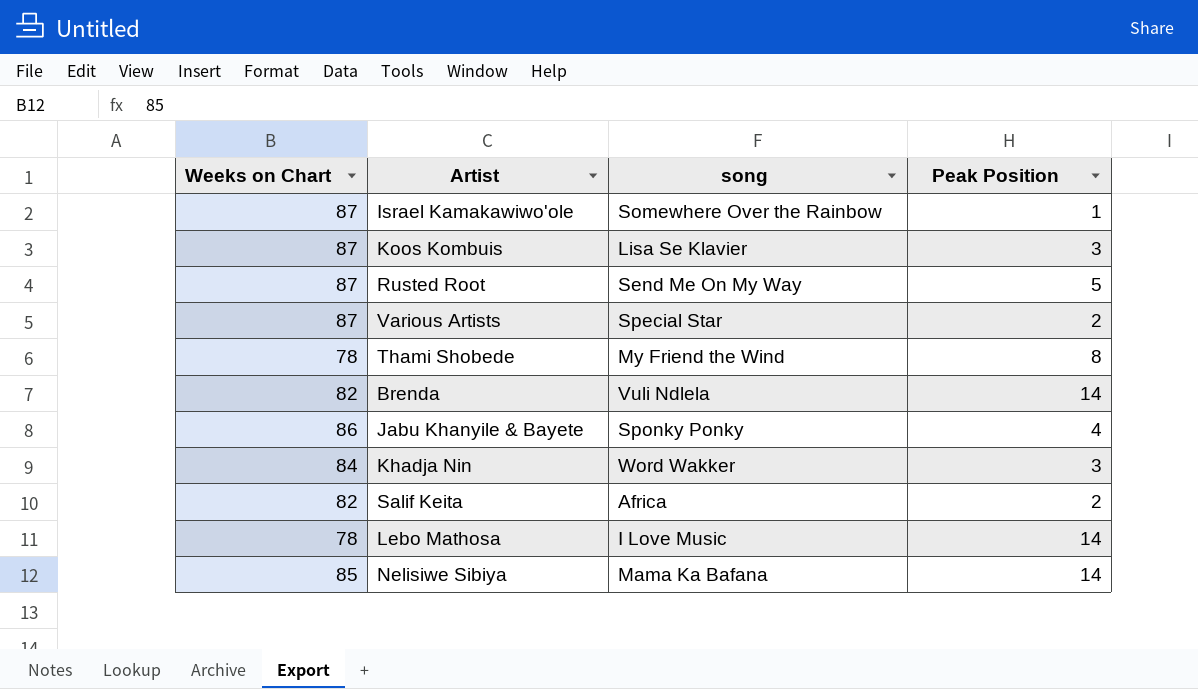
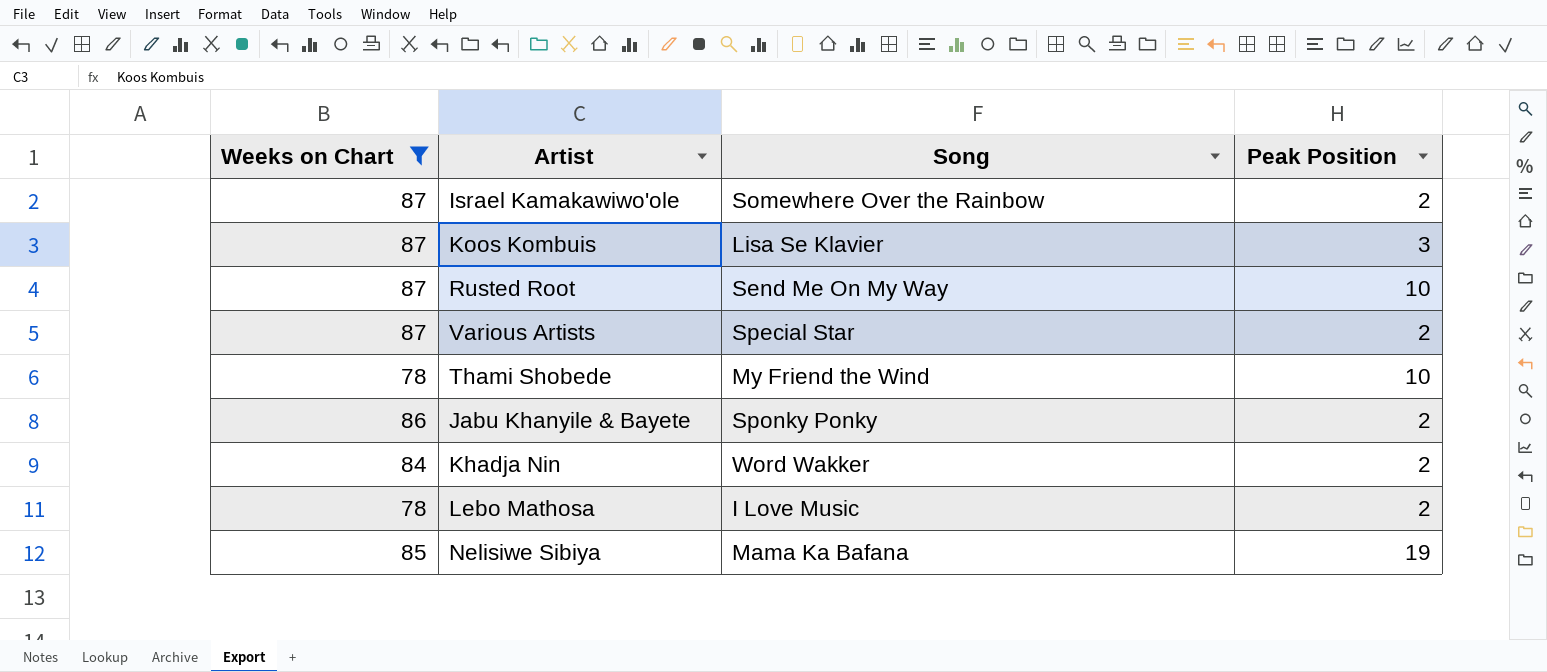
filter: none -> Weeks on Chart != 82
column name: song -> Song
Israel Kamakawiwo'ole | Peak Position: 1 -> 2
Rusted Root | Peak Position: 5 -> 10
Thami Shobede | Peak Position: 8 -> 10
Jabu Khanyile & Bayete | Peak Position: 4 -> 2
Khadja Nin | Peak Position: 3 -> 2
Lebo Mathosa | Peak Position: 14 -> 2
Nelisiwe Sibiya | Peak Position: 14 -> 19

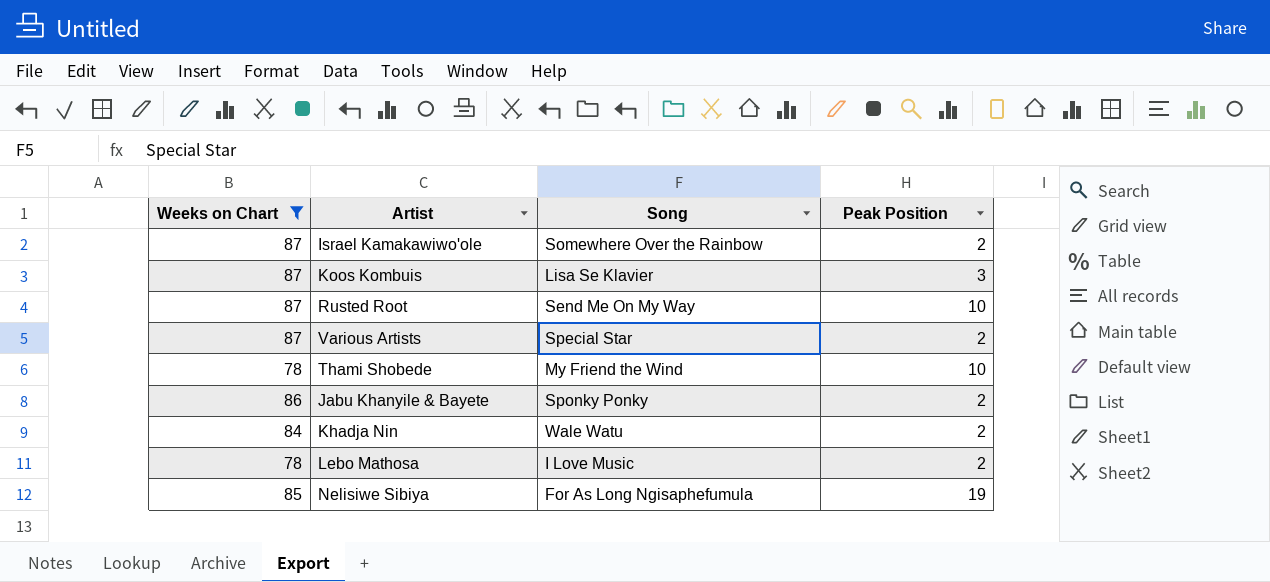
Khadja Nin | Song: Word Wakker -> Wale Watu
Nelisiwe Sibiya | Song: Mama Ka Bafana -> For As Long Ngisaphefumula

